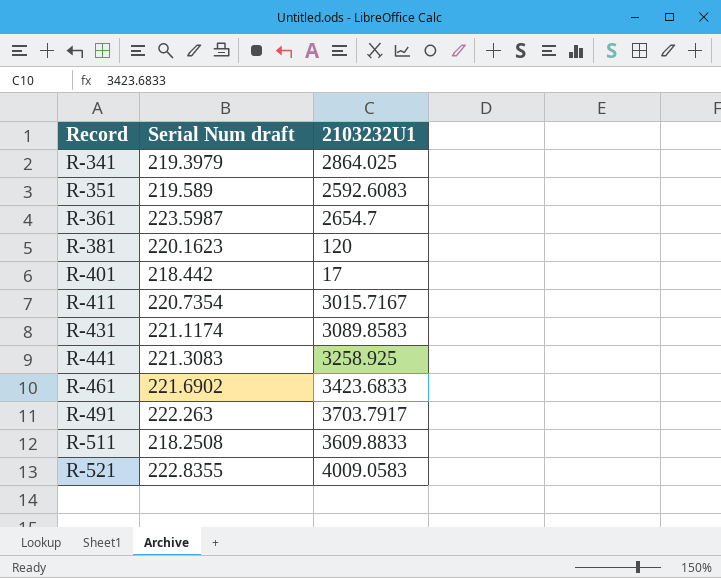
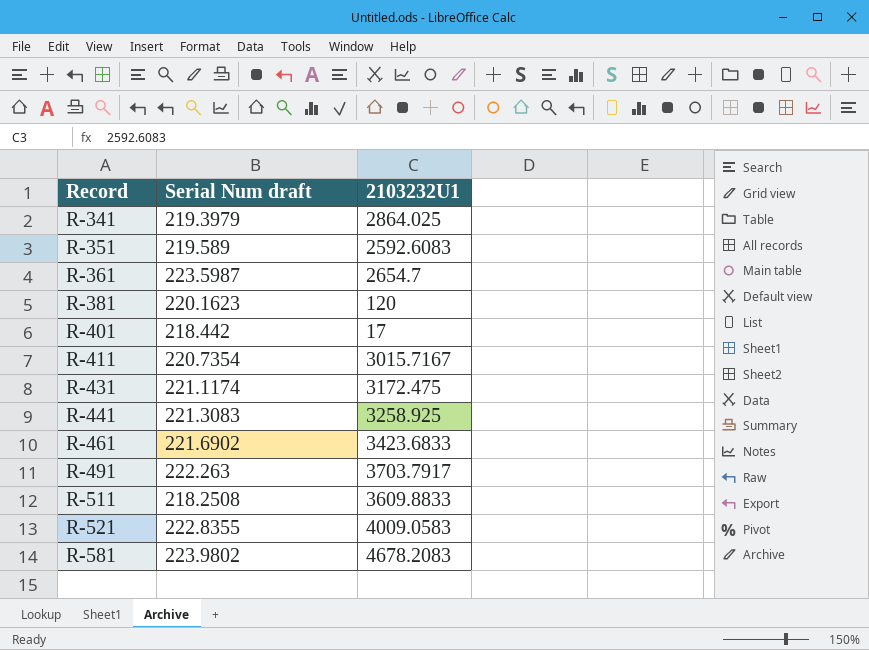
R-431 | 2103232U1: 3089.8583 -> 3172.475
row R-581: none -> 223.9802 | 4678.2083

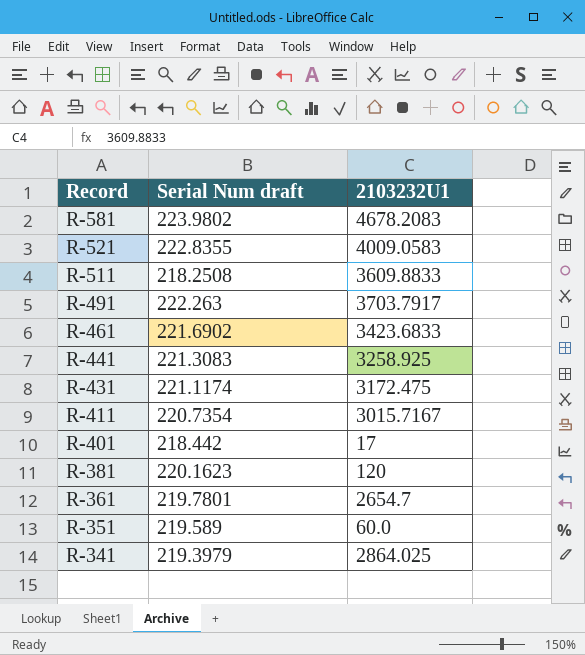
row order: Record ascending -> Record descending
R-361 | Serial Num draft: 223.5987 -> 219.7801
R-351 | 2103232U1: 2592.6083 -> 60.0

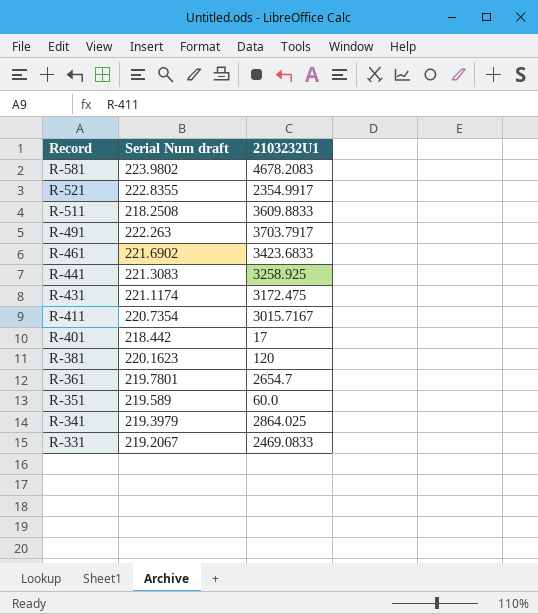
R-521 | 2103232U1: 4009.0583 -> 2354.9917
row R-331: none -> 219.2067 | 2469.0833

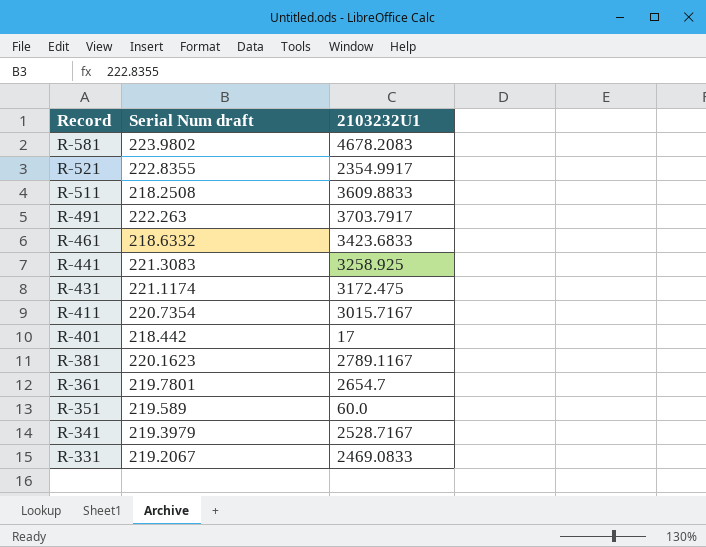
R-461 | Serial Num draft: 221.6902 -> 218.6332
R-381 | 2103232U1: 120 -> 2789.1167
R-341 | 2103232U1: 2864.025 -> 2528.7167

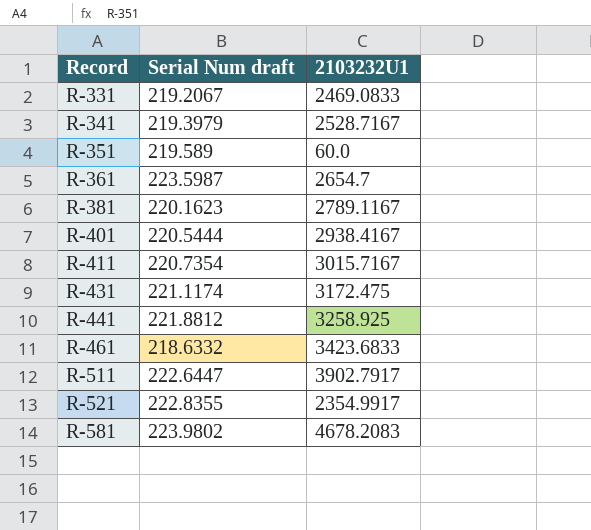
row order: Record descending -> Record ascending
row R-491: 222.263 | 3703.7917 -> none
R-361 | Serial Num draft: 219.7801 -> 223.5987
R-401 | Serial Num draft: 218.442 -> 220.5444
R-401 | 2103232U1: 17 -> 2938.4167
R-441 | Serial Num draft: 221.3083 -> 221.8812
R-511 | Serial Num draft: 218.2508 -> 222.6447
R-511 | 2103232U1: 3609.8833 -> 3902.7917

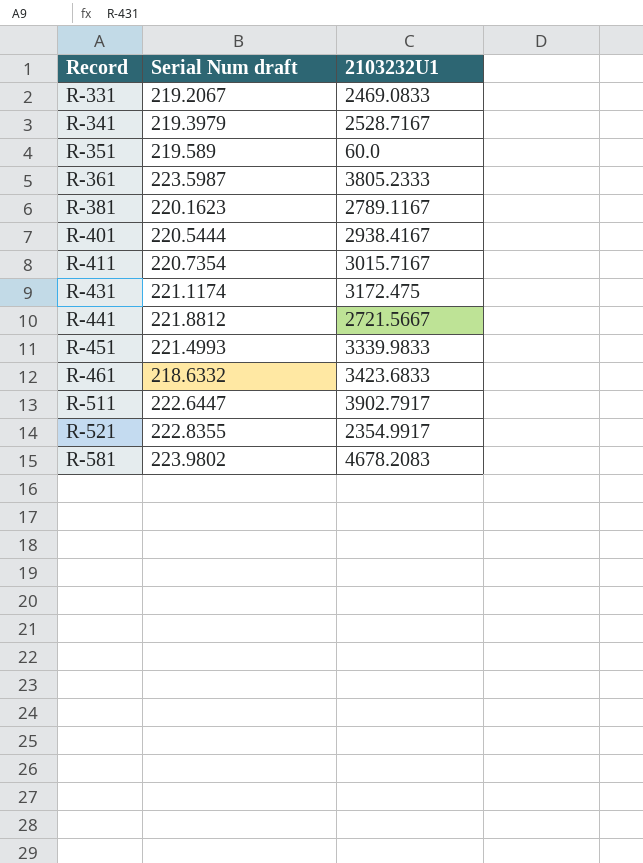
R-361 | 2103232U1: 2654.7 -> 3805.2333
R-441 | 2103232U1: 3258.925 -> 2721.5667
row R-451: none -> 221.4993 | 3339.9833

